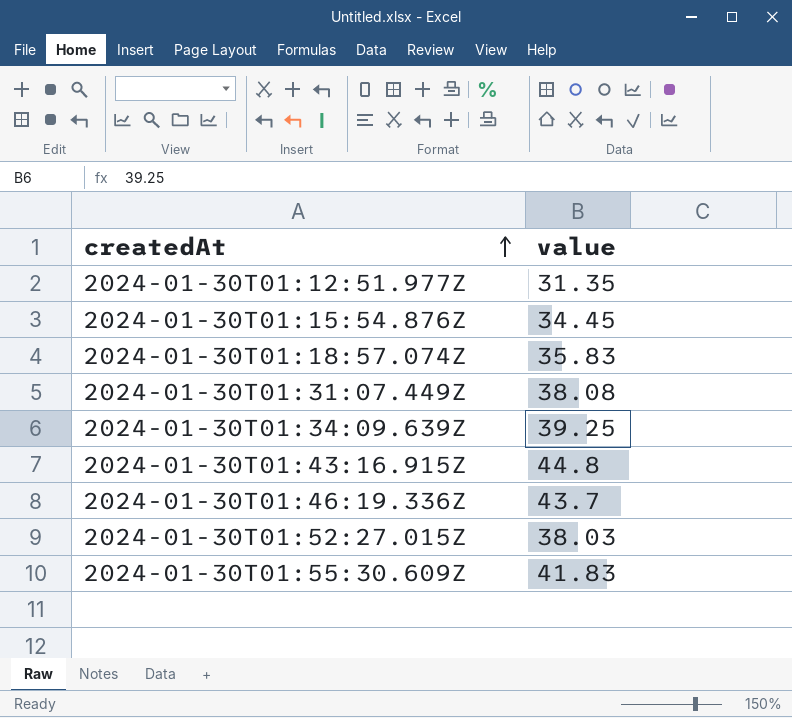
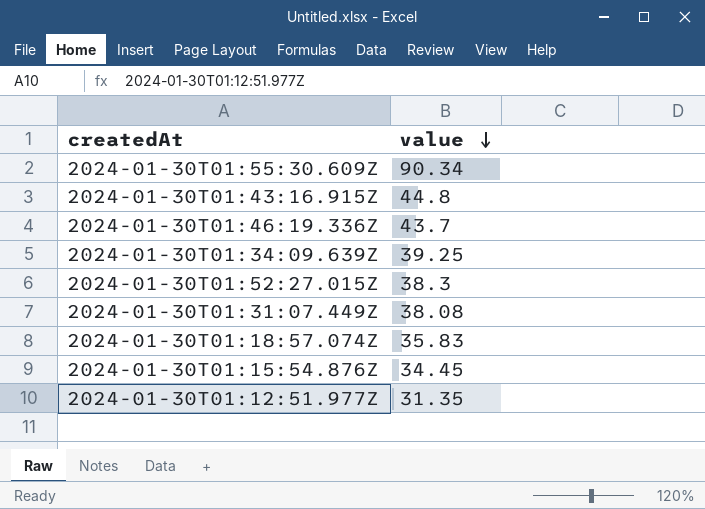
row order: createdAt ascending -> value descending
2024-01-30T01:55:30.609Z | value: 41.83 -> 90.34
2024-01-30T01:52:27.015Z | value: 38.03 -> 38.3

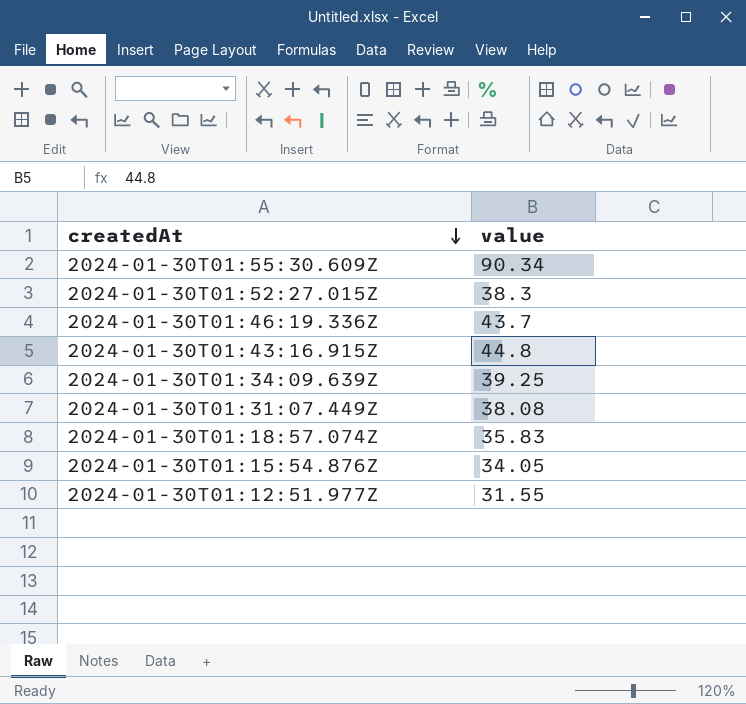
row order: value descending -> createdAt descending
2024-01-30T01:15:54.876Z | value: 34.45 -> 34.05
2024-01-30T01:12:51.977Z | value: 31.35 -> 31.55

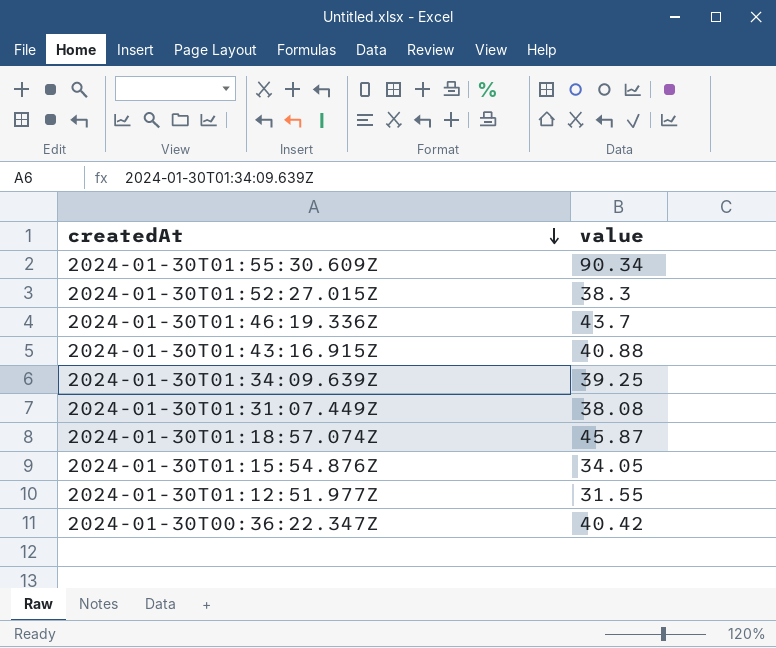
2024-01-30T01:43:16.915Z | value: 44.8 -> 40.88
2024-01-30T01:18:57.074Z | value: 35.83 -> 45.87
row 2024-01-30T00:36:22.347Z: none -> 40.42

